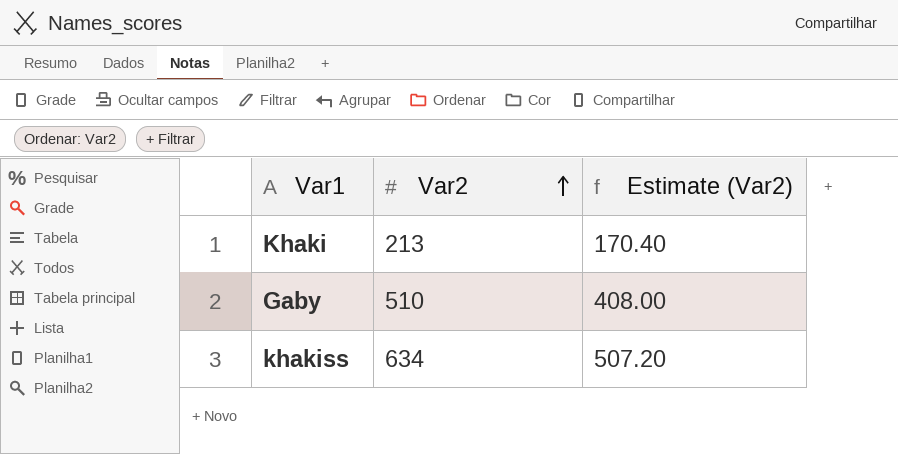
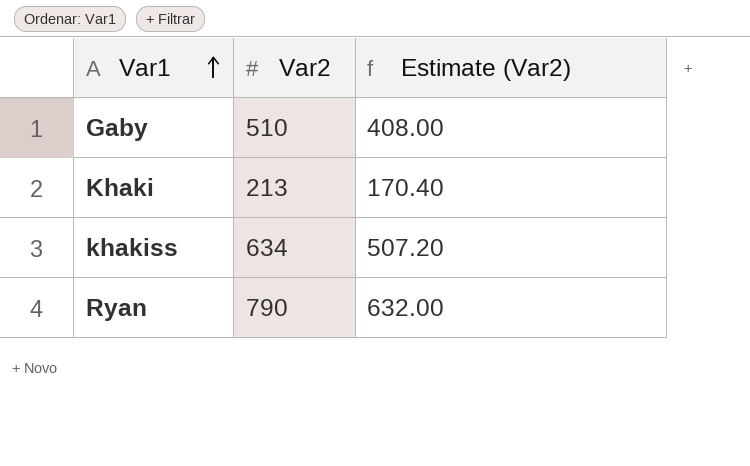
row order: Var2 ascending -> Var1 ascending
row Ryan: none -> 790 | 632.00

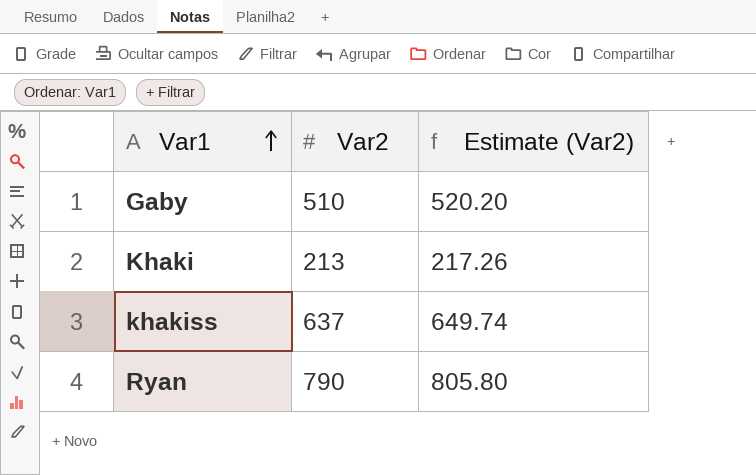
column Estimate (Var2) | formula: [Var2] * 0.8 -> [Var2] * 1.02
khakiss | Var2: 634 -> 637

